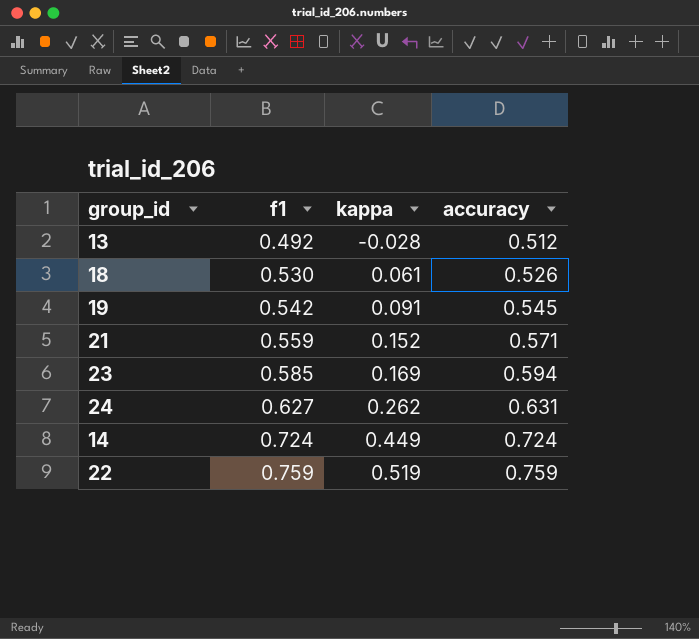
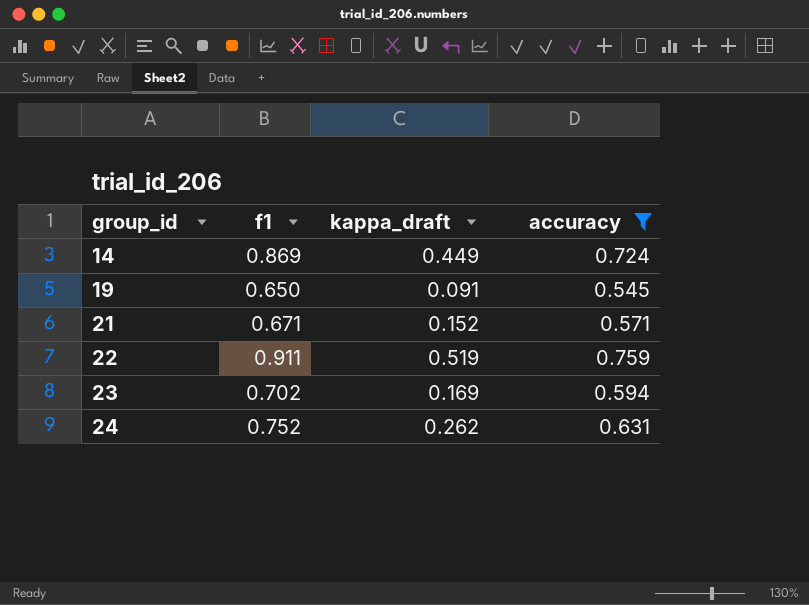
filter: none -> accuracy >= 0.545
row order: f1 ascending -> group_id ascending
column name: kappa -> kappa_draft
14 | f1: 0.724 -> 0.869
19 | f1: 0.542 -> 0.650
21 | f1: 0.559 -> 0.671
22 | f1: 0.759 -> 0.911
23 | f1: 0.585 -> 0.702
24 | f1: 0.627 -> 0.752

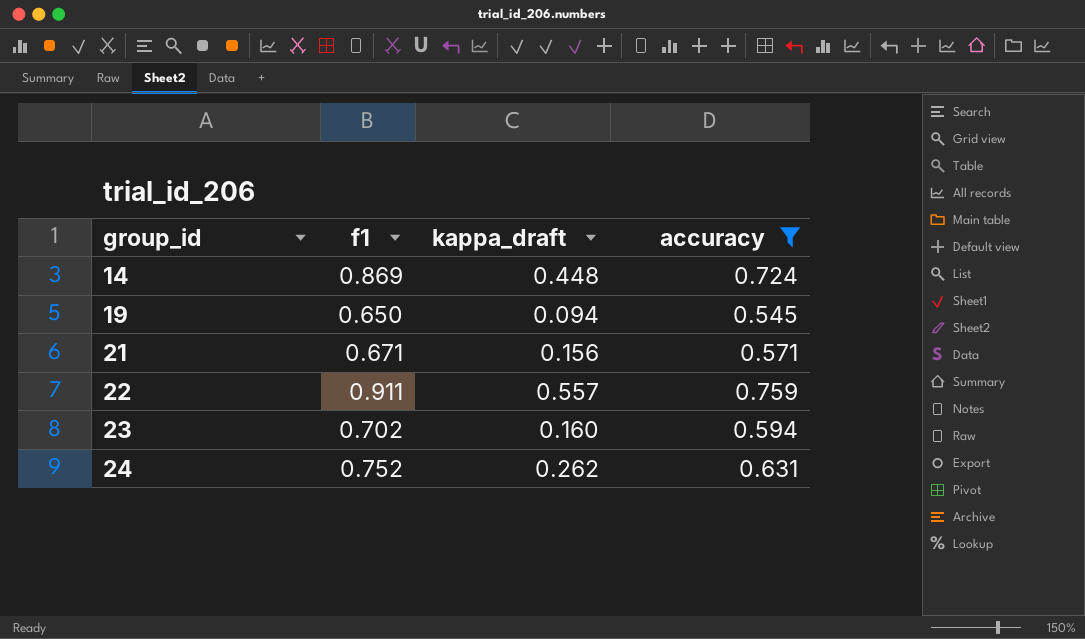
14 | kappa_draft: 0.449 -> 0.448
19 | kappa_draft: 0.091 -> 0.094
21 | kappa_draft: 0.152 -> 0.156
22 | kappa_draft: 0.519 -> 0.557
23 | kappa_draft: 0.169 -> 0.160

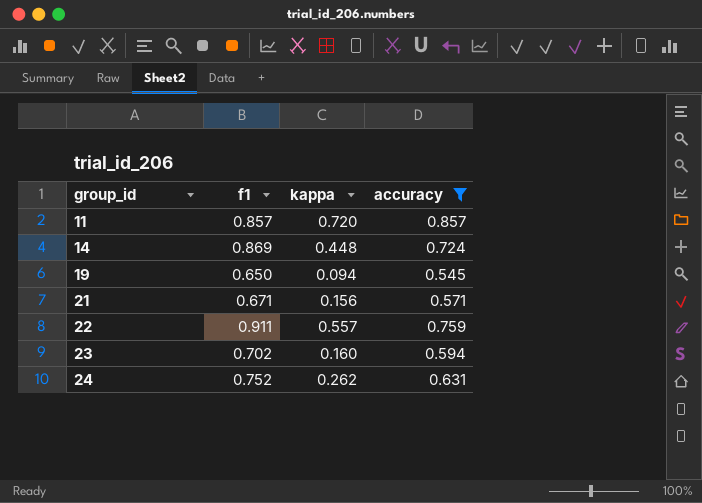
column name: kappa_draft -> kappa
row 11: none -> 0.857 | 0.720 | 0.857

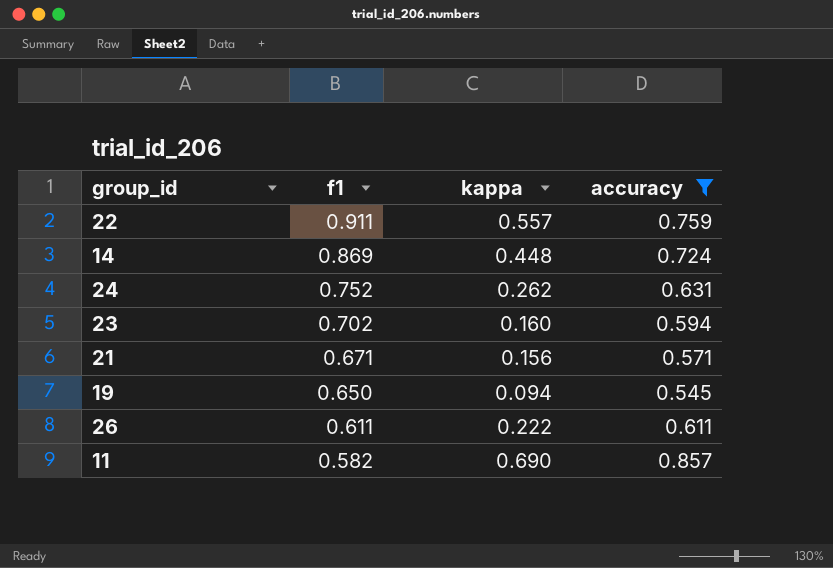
row order: group_id ascending -> f1 descending
row 26: none -> 0.611 | 0.222 | 0.611
11 | f1: 0.857 -> 0.582
11 | kappa: 0.720 -> 0.690

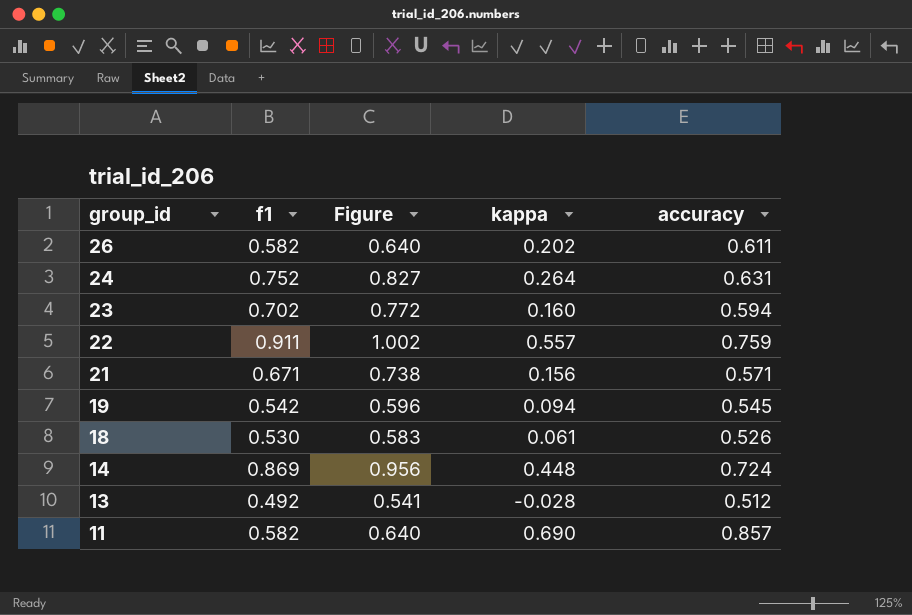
filter: accuracy >= 0.545 -> none
row order: f1 descending -> group_id descending
column Figure | formula: none -> [f1] * 1.1
26 | f1: 0.611 -> 0.582
26 | kappa: 0.222 -> 0.202
24 | kappa: 0.262 -> 0.264
19 | f1: 0.650 -> 0.542

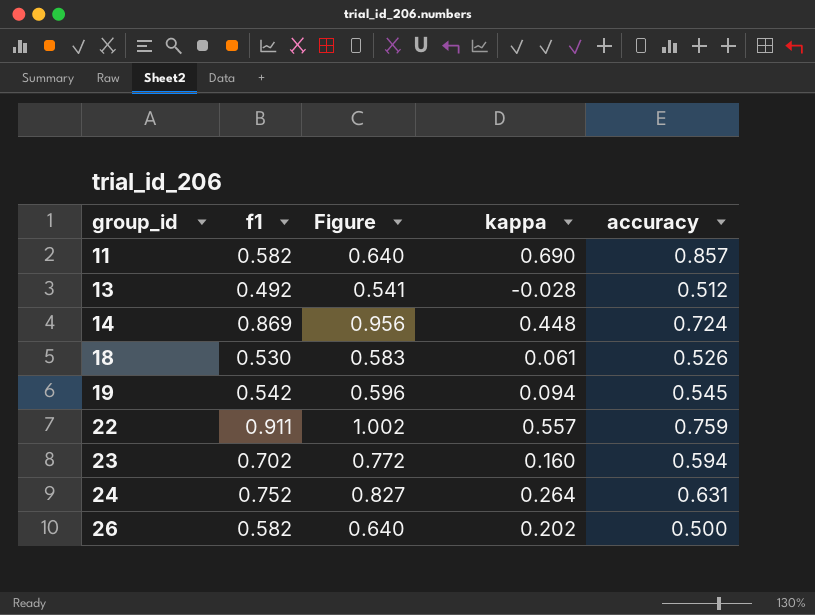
row order: group_id descending -> group_id ascending
row 21: 0.671 | 0.738 | 0.156 | 0.571 -> none
26 | accuracy: 0.611 -> 0.500

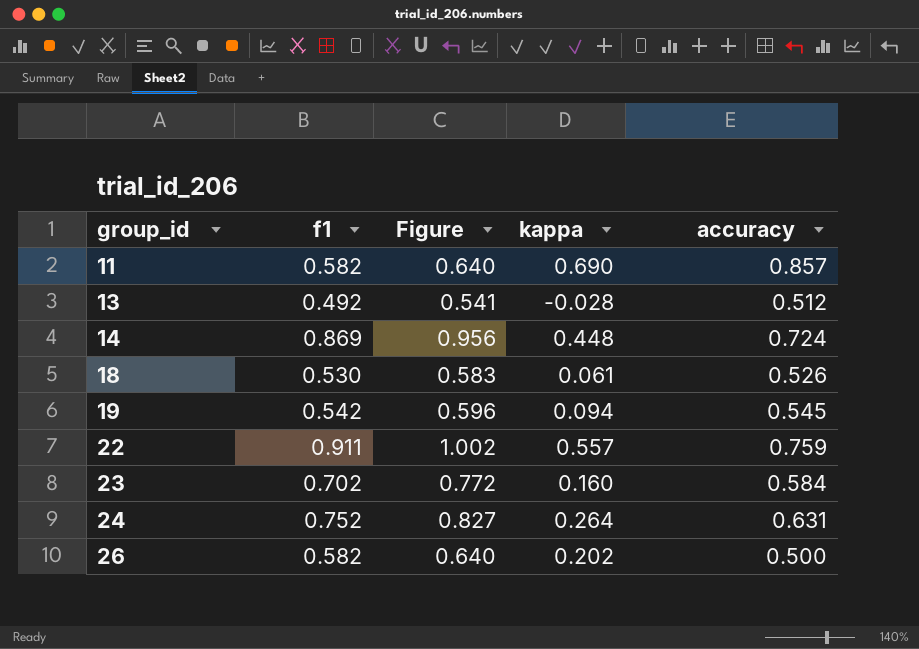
23 | accuracy: 0.594 -> 0.584

